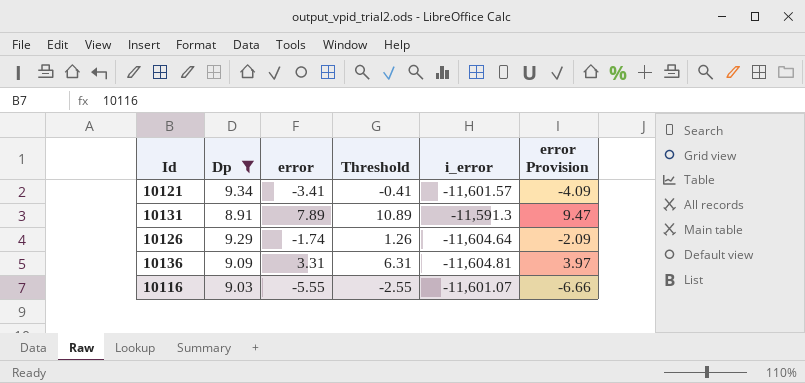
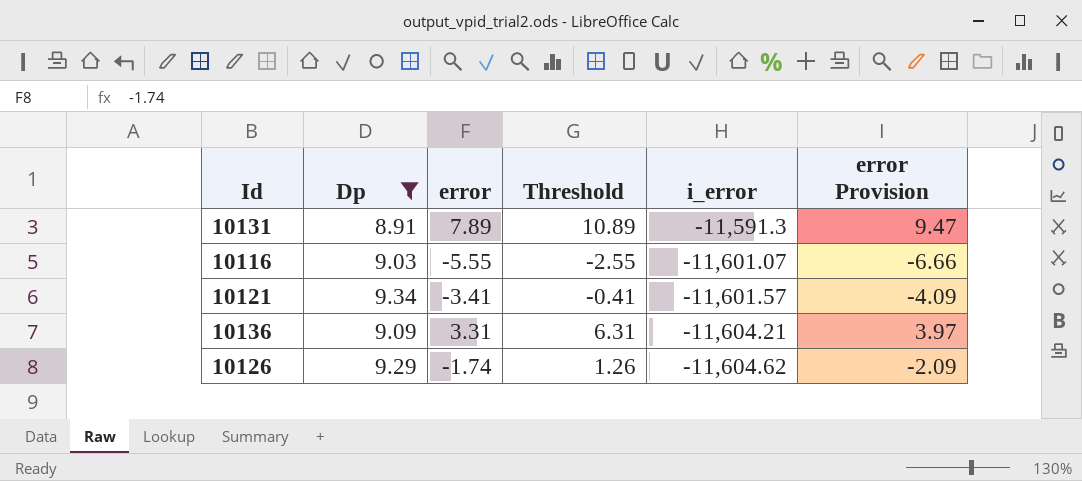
row order: none -> i_error descending
10136 | i_error: -11,604.81 -> -11,604.21
10126 | i_error: -11,604.64 -> -11,604.62

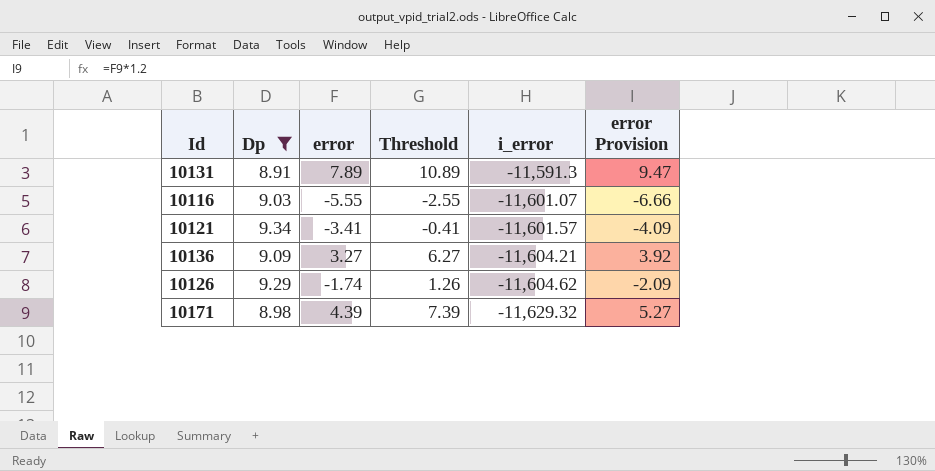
10136 | error: 3.31 -> 3.27
10136 | Threshold: 6.31 -> 6.27
10136 | error Provision: 3.97 -> 3.92
row 10171: none -> 8.98 | 4.39 | 7.39 | -11,629.32 | 5.27

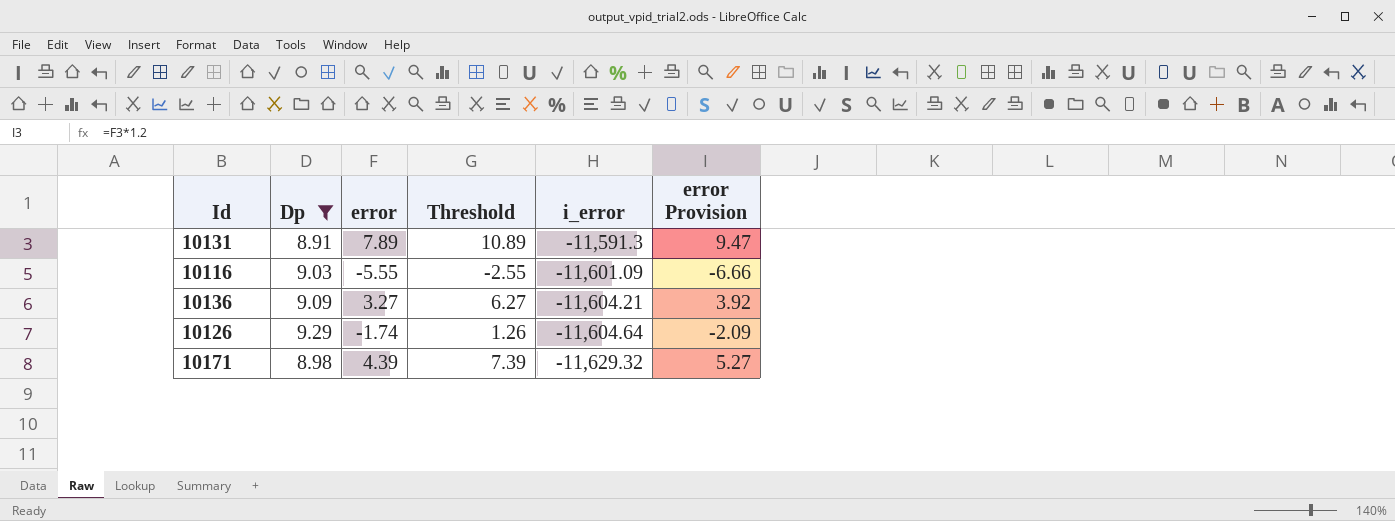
row 10121: 9.34 | -3.41 | -0.41 | -11,601.57 | -4.09 -> none
10116 | i_error: -11,601.07 -> -11,601.09
10126 | i_error: -11,604.62 -> -11,604.64

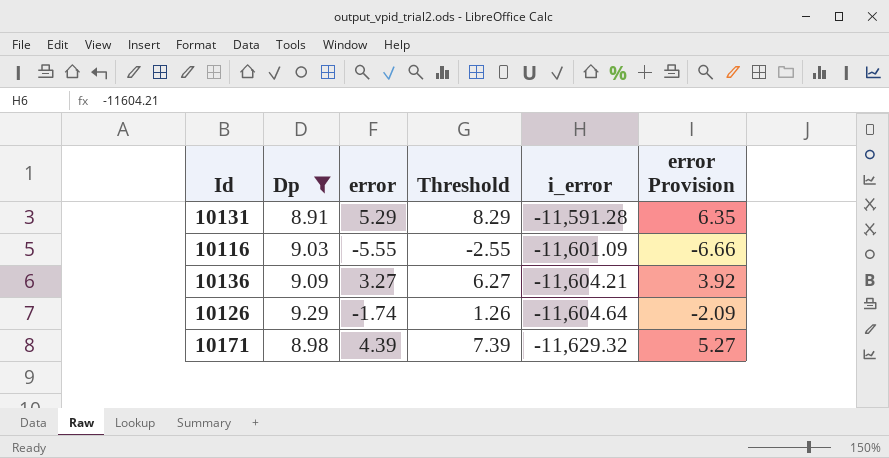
10131 | error: 7.89 -> 5.29
10131 | Threshold: 10.89 -> 8.29
10131 | i_error: -11,591.3 -> -11,591.28
10131 | error Provision: 9.47 -> 6.35

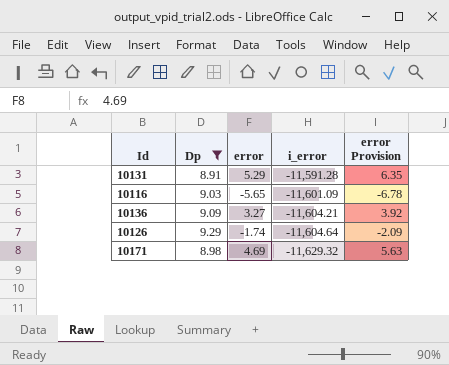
column Threshold | formula: [error] + 3 -> none
10116 | error: -5.55 -> -5.65
10116 | error Provision: -6.66 -> -6.78
10171 | error: 4.39 -> 4.69
10171 | error Provision: 5.27 -> 5.63

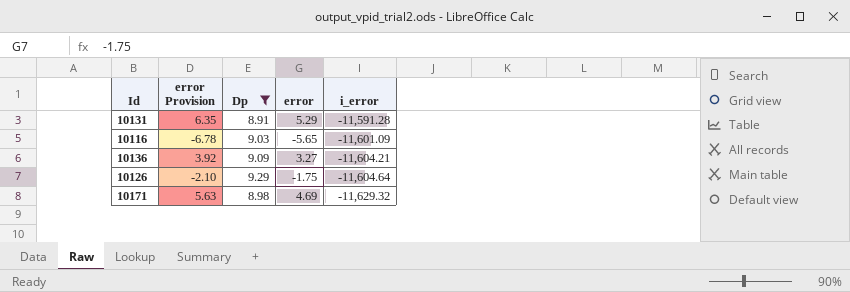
column error Provision | position: 5 -> 2
10126 | error Provision: -2.09 -> -2.10
10126 | error: -1.74 -> -1.75

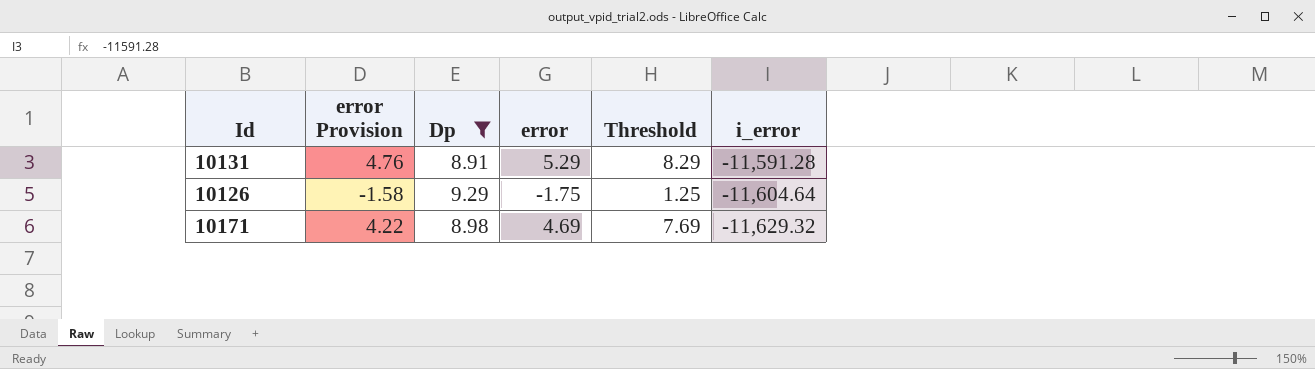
column error Provision | formula: [error] * 1.2 -> [error] * 0.9
column Threshold | formula: none -> [error] + 3
row 10116: -6.78 | 9.03 | -5.65 | -11,601.09 -> none
row 10136: 3.92 | 9.09 | 3.27 | -11,604.21 -> none

